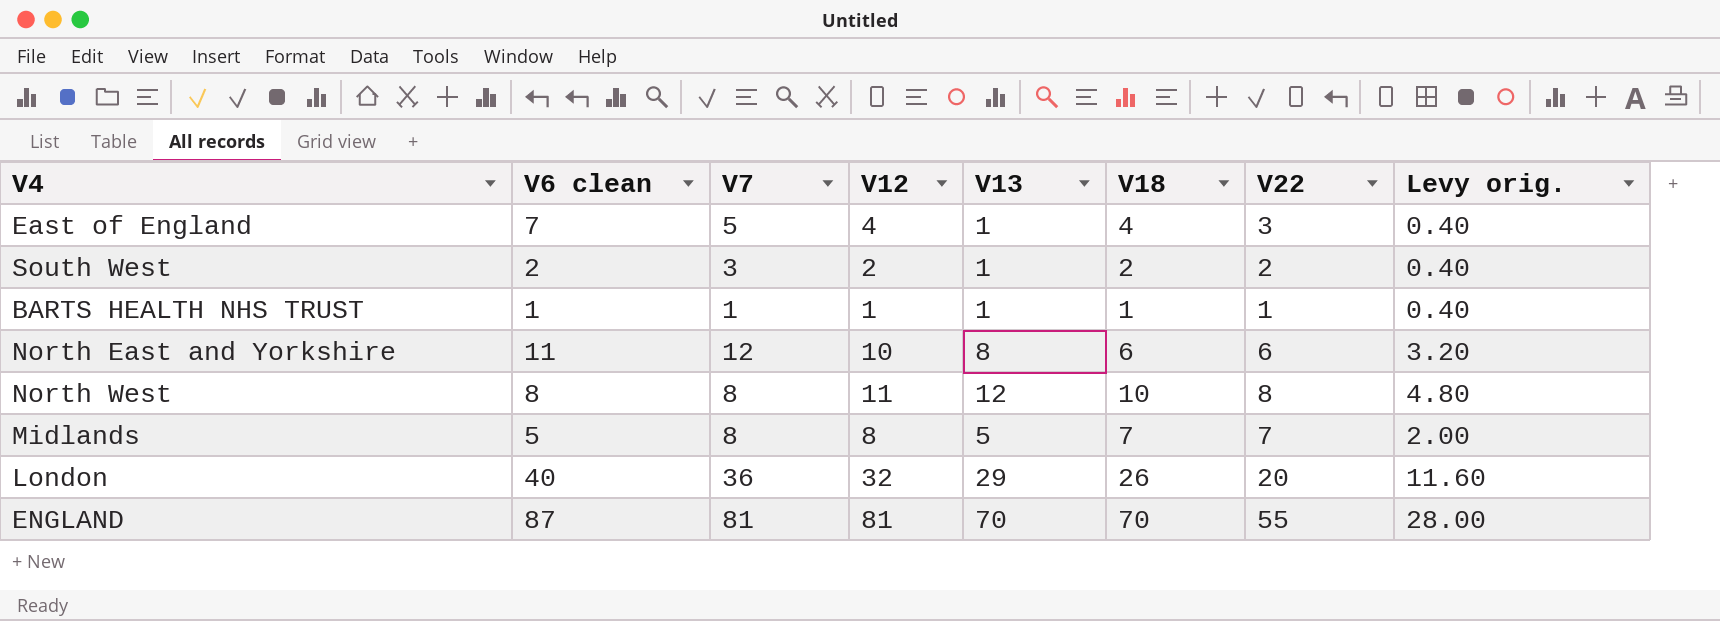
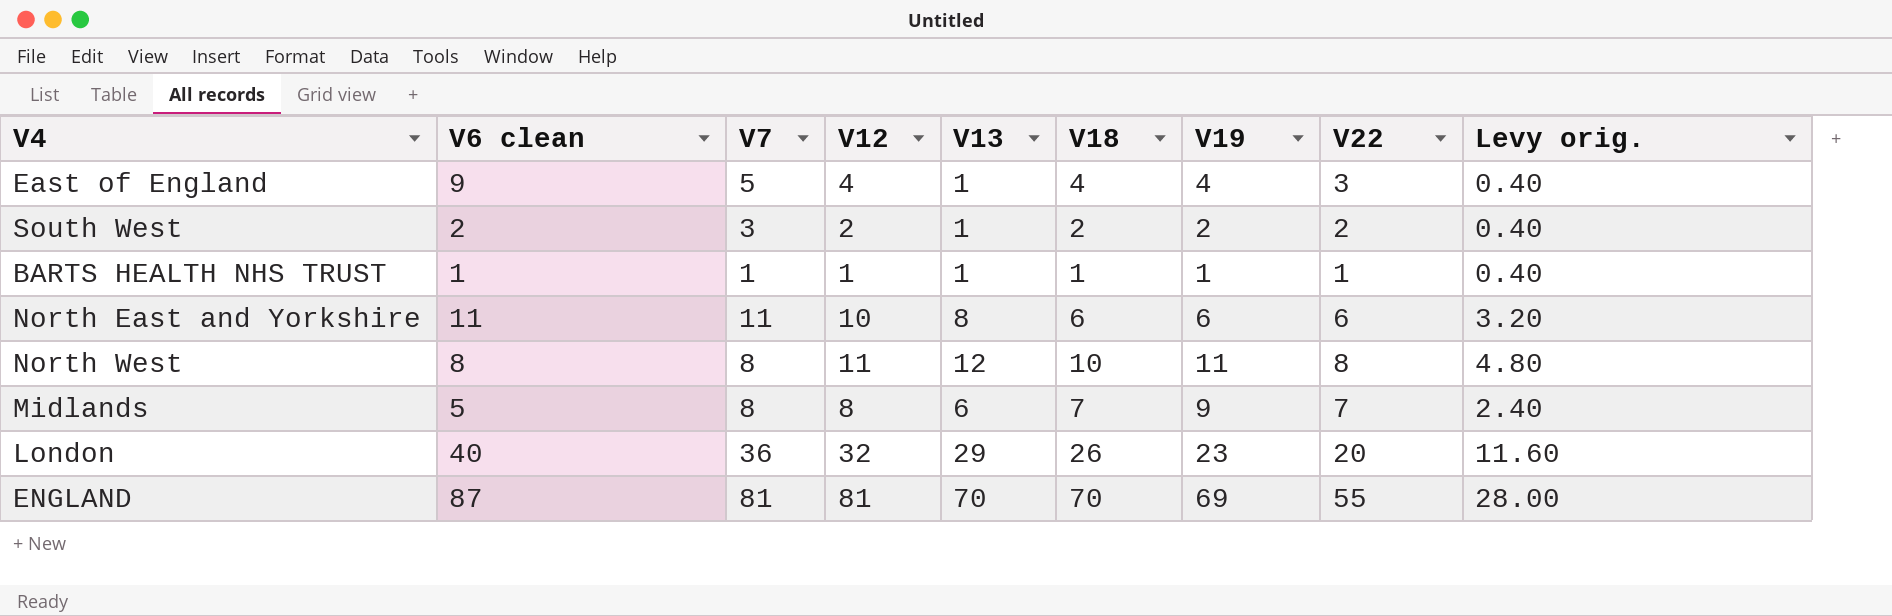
column V19 | position: none -> 7
East of England | V6 clean: 7 -> 9
North East and Yorkshire | V7: 12 -> 11
Midlands | V13: 5 -> 6
Midlands | Levy orig.: 2.00 -> 2.40

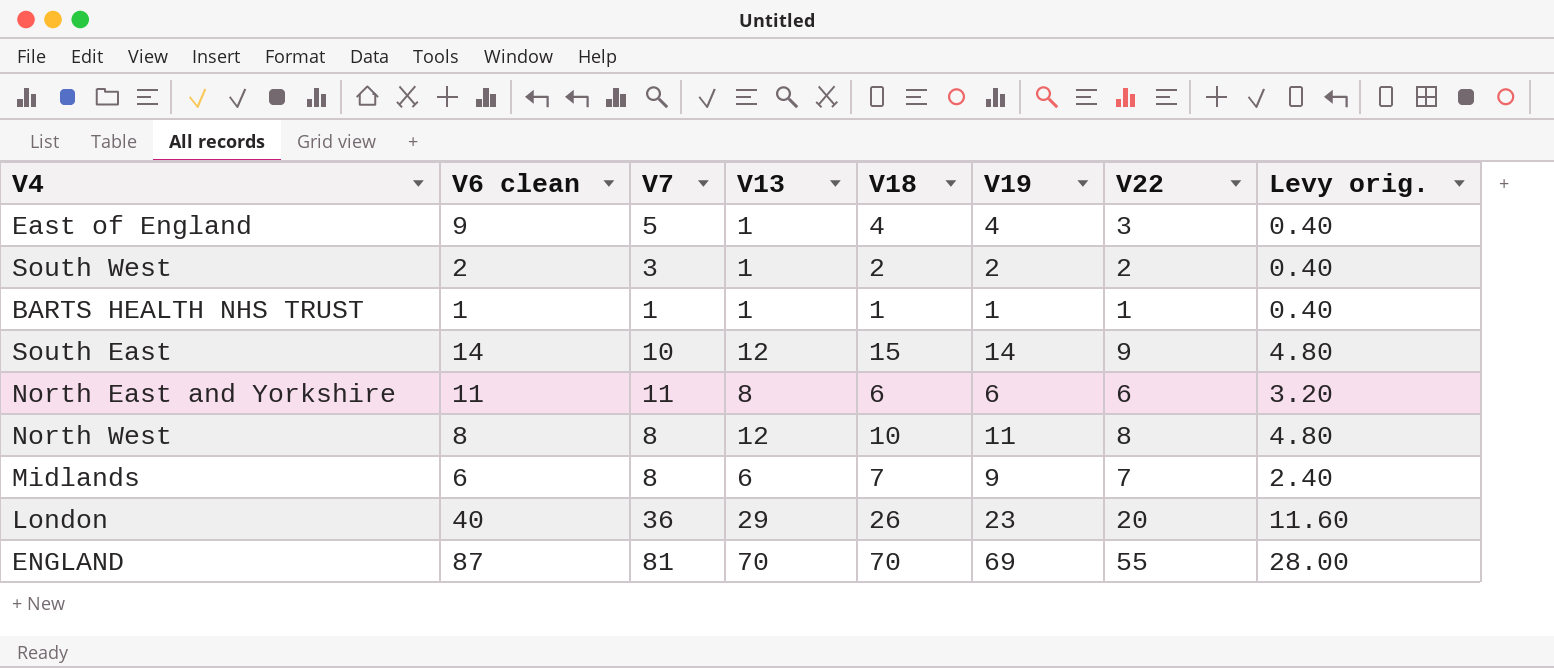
column V12 | position: 4 -> none
row South East: none -> 14 | 10 | 12 | 15 | 14 | 9 | 4.80
Midlands | V6 clean: 5 -> 6

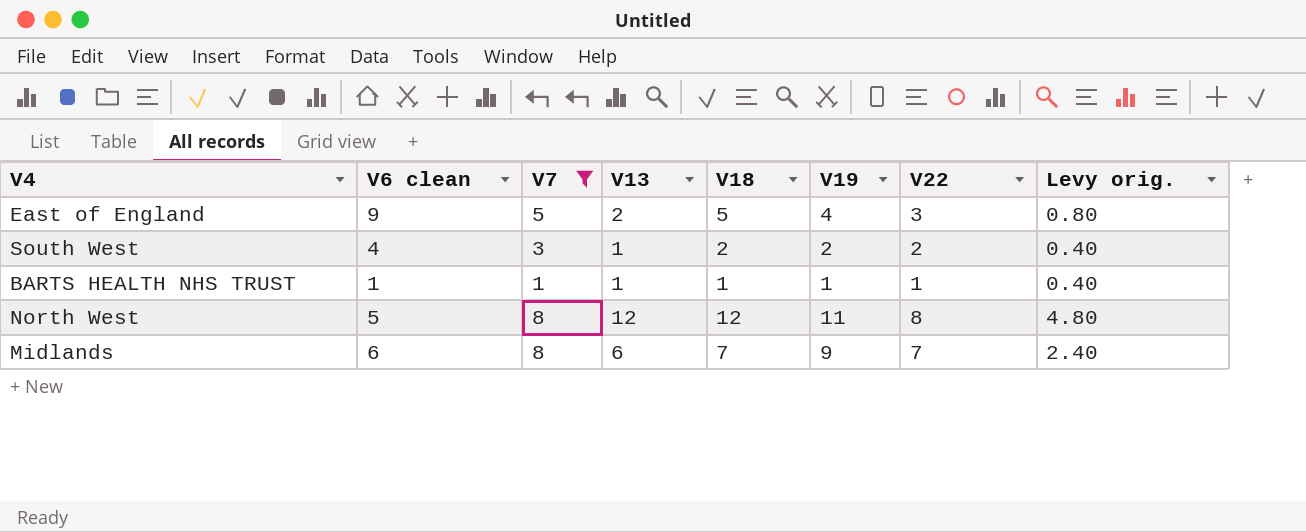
filter: none -> V7 <= 8
East of England | V13: 1 -> 2
East of England | V18: 4 -> 5
East of England | Levy orig.: 0.40 -> 0.80
South West | V6 clean: 2 -> 4
North West | V6 clean: 8 -> 5
North West | V18: 10 -> 12

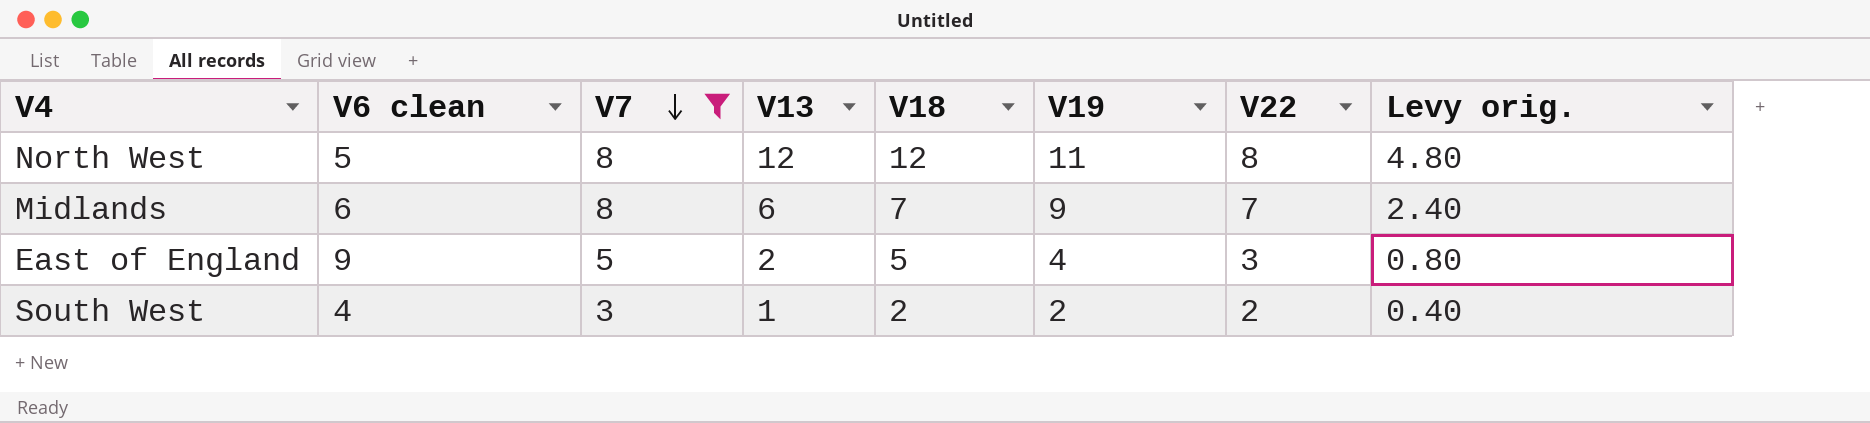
row order: none -> V7 descending
row BARTS HEALTH NHS TRUST: 1 | 1 | 1 | 1 | 1 | 1 | 0.40 -> none

